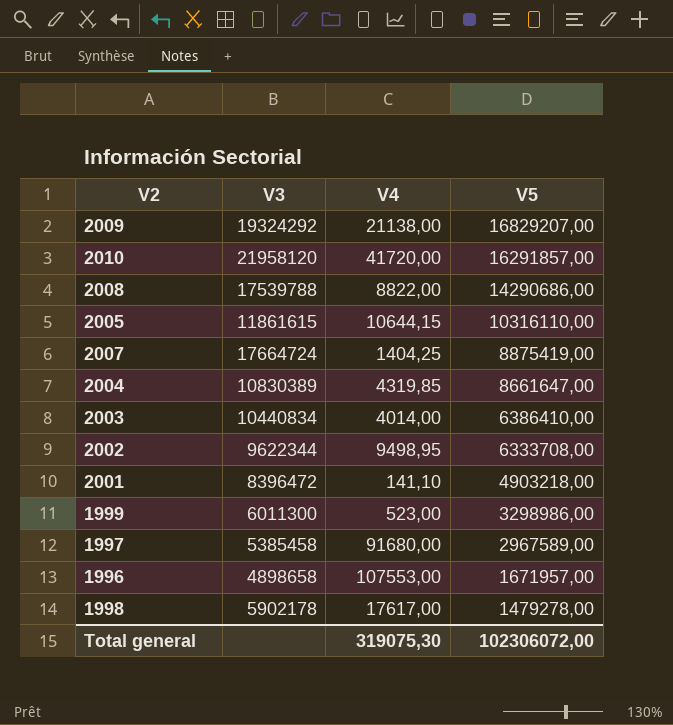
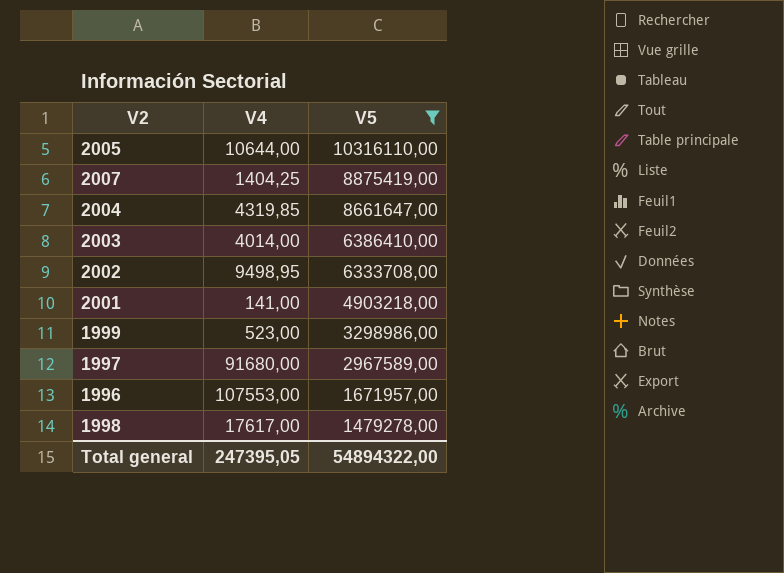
filter: none -> V5 <= 10316110,00
column V3 | position: 2 -> none
2005 | V4: 10644,15 -> 10644,00
2001 | V4: 141,10 -> 141,00
Total general | V4: 319075,30 -> 247395,05
Total general | V5: 102306072,00 -> 54894322,00

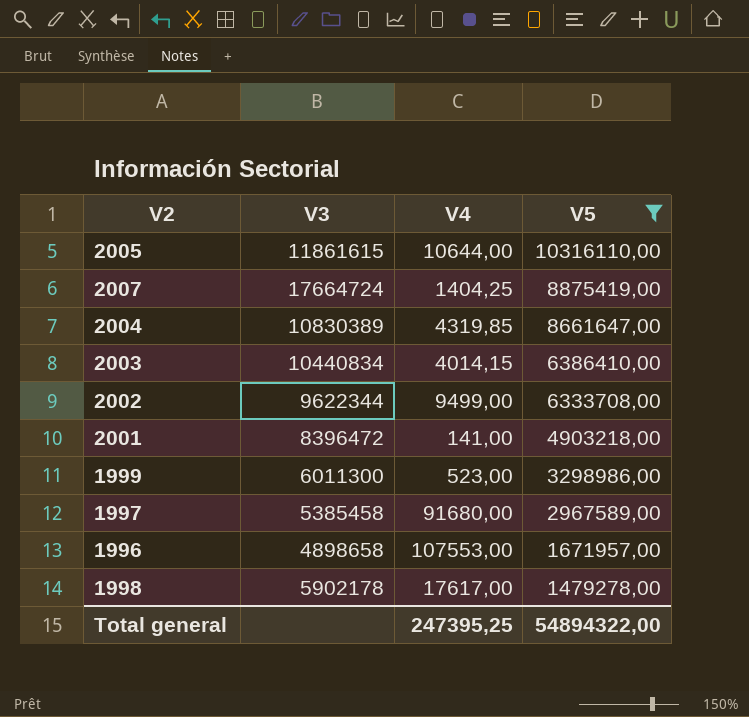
column V3 | position: none -> 2
2003 | V4: 4014,00 -> 4014,15
2002 | V4: 9498,95 -> 9499,00
Total general | V4: 247395,05 -> 247395,25

